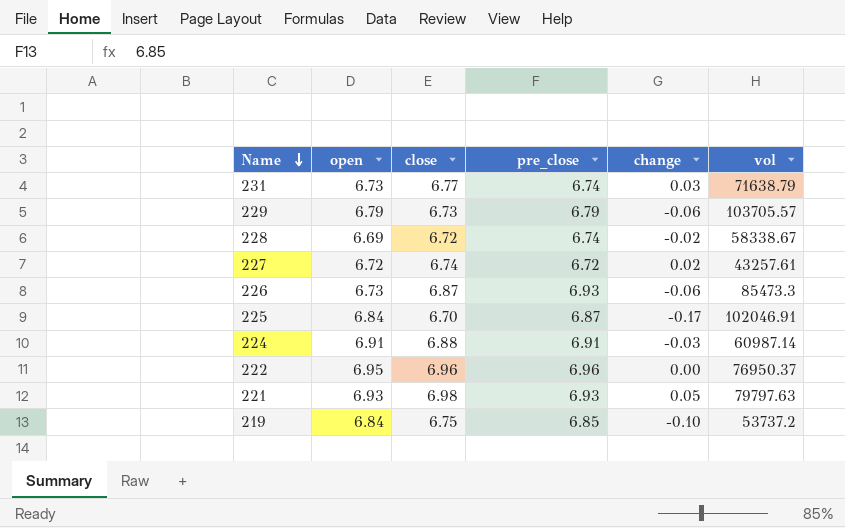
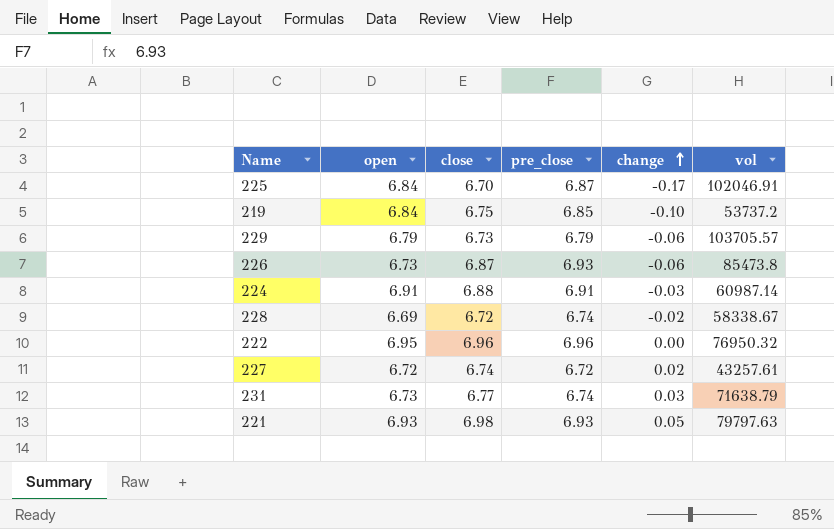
row order: Name descending -> change ascending
226 | vol: 85473.3 -> 85473.8
222 | vol: 76950.37 -> 76950.32

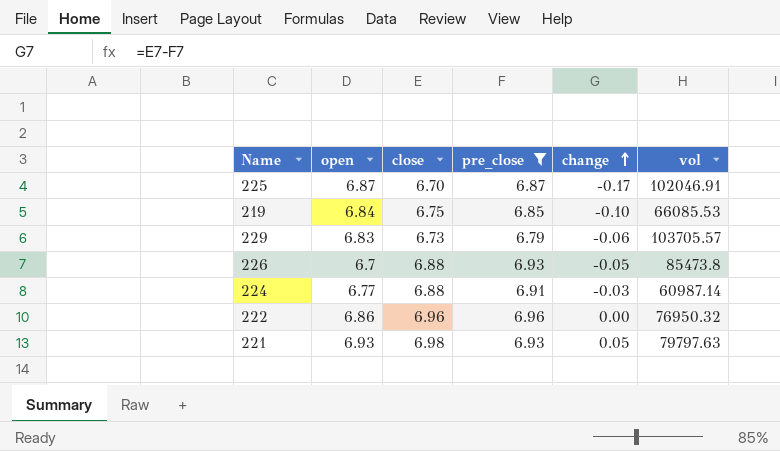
filter: none -> pre_close >= 6.79
225 | open: 6.84 -> 6.87
219 | vol: 53737.2 -> 66085.53
229 | open: 6.79 -> 6.83
226 | open: 6.73 -> 6.7
226 | close: 6.87 -> 6.88
226 | change: -0.06 -> -0.05
224 | open: 6.91 -> 6.77
222 | open: 6.95 -> 6.86

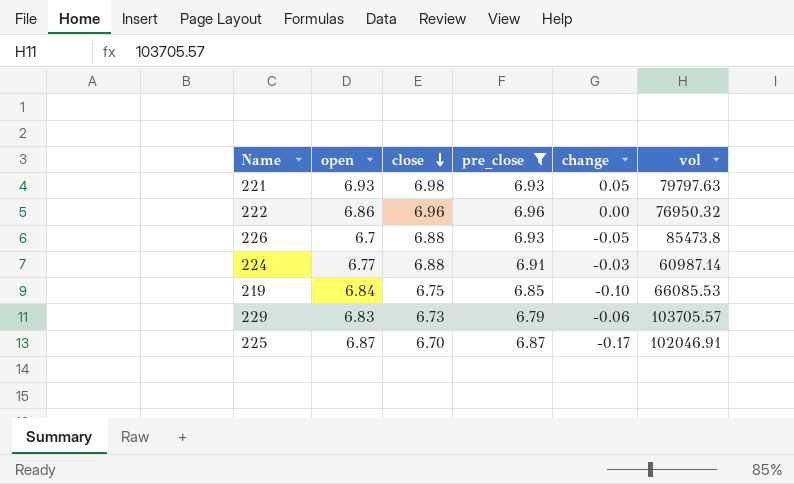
row order: change ascending -> close descending

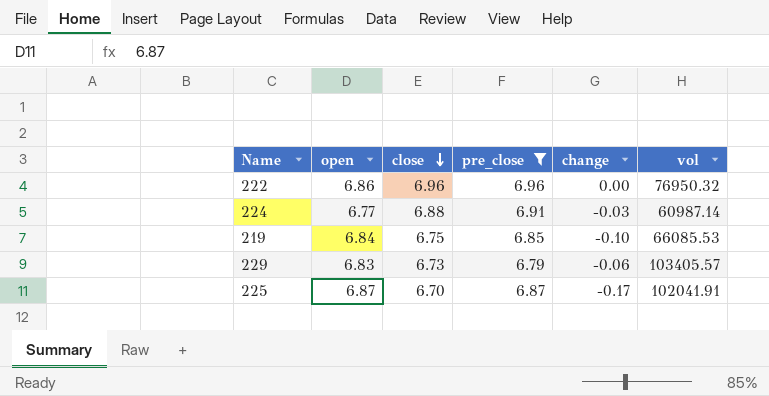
row 221: 6.93 | 6.98 | 6.93 | 0.05 | 79797.63 -> none
row 226: 6.7 | 6.88 | 6.93 | -0.05 | 85473.8 -> none
229 | vol: 103705.57 -> 103405.57
225 | vol: 102046.91 -> 102041.91

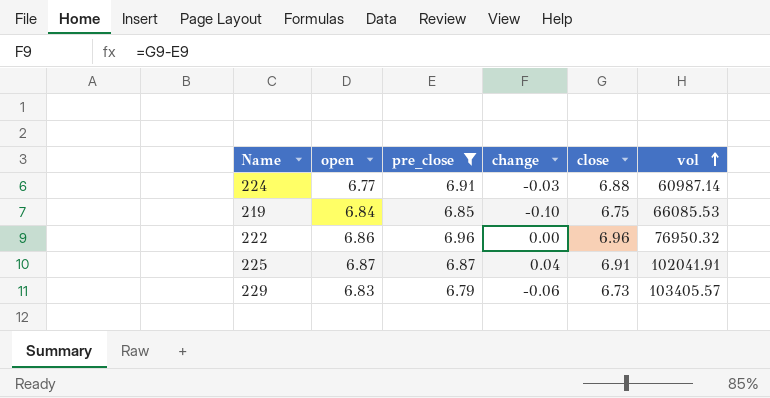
row order: close descending -> vol ascending
column close | position: 3 -> 5
225 | change: -0.17 -> 0.04
225 | close: 6.70 -> 6.91

